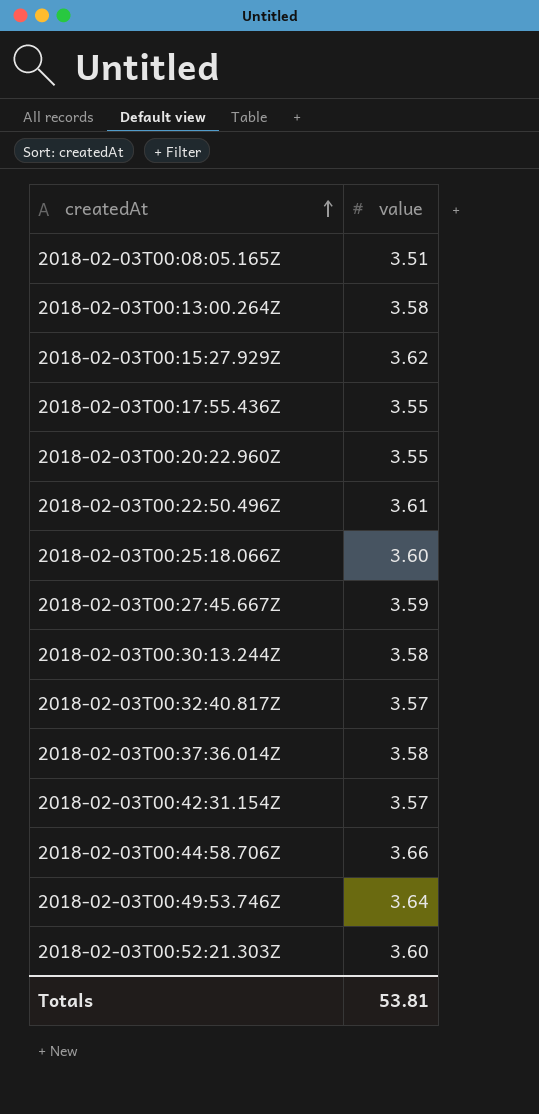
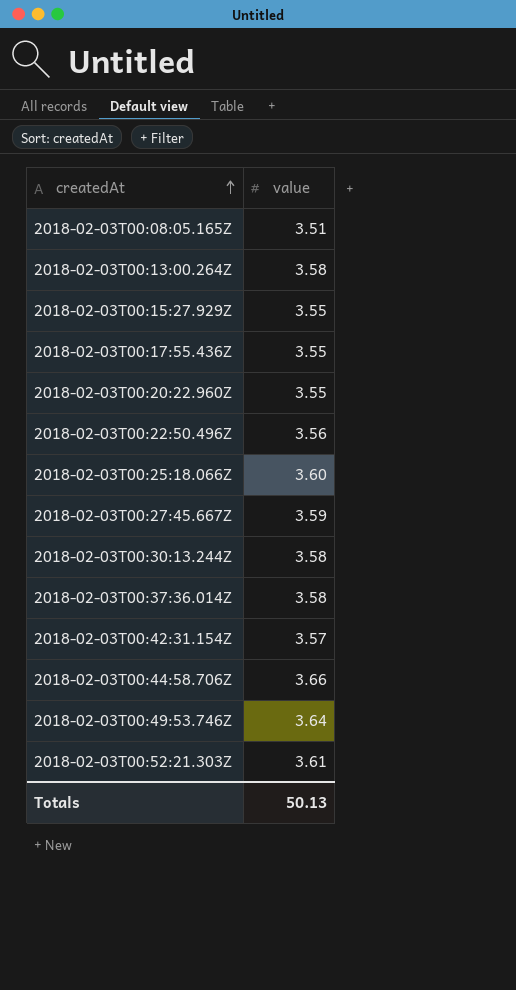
row 2018-02-03T00:32:40.817Z: 3.57 -> none
2018-02-03T00:15:27.929Z | value: 3.62 -> 3.55
2018-02-03T00:22:50.496Z | value: 3.61 -> 3.56
2018-02-03T00:52:21.303Z | value: 3.60 -> 3.61
Totals | value: 53.81 -> 50.13

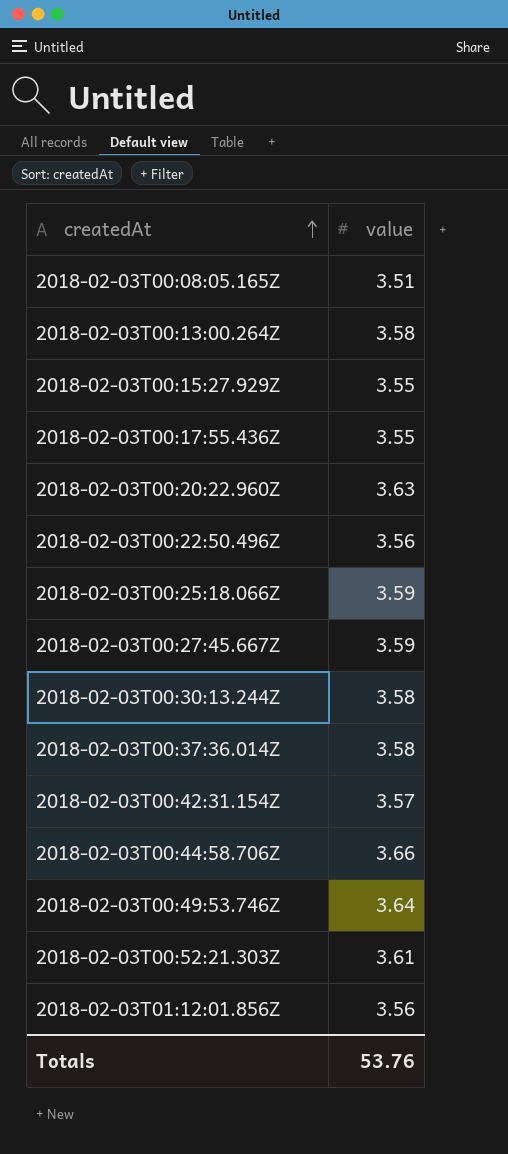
2018-02-03T00:20:22.960Z | value: 3.55 -> 3.63
2018-02-03T00:25:18.066Z | value: 3.60 -> 3.59
row 2018-02-03T01:12:01.856Z: none -> 3.56
Totals | value: 50.13 -> 53.76

